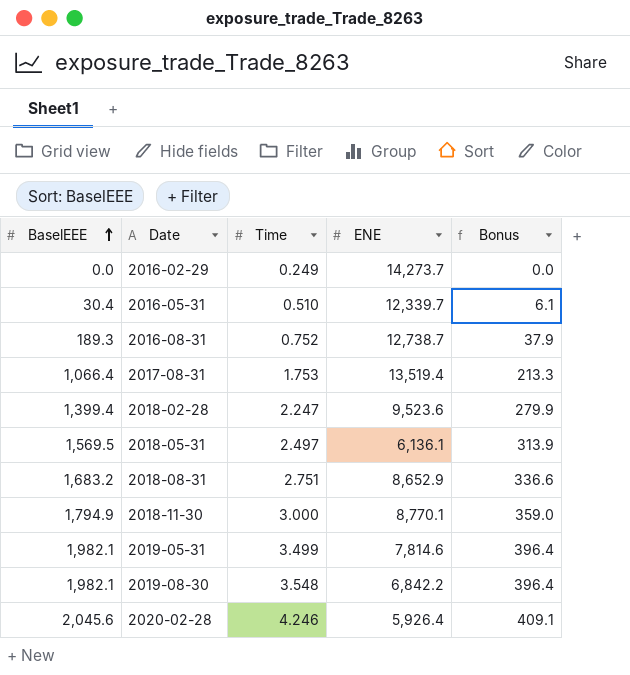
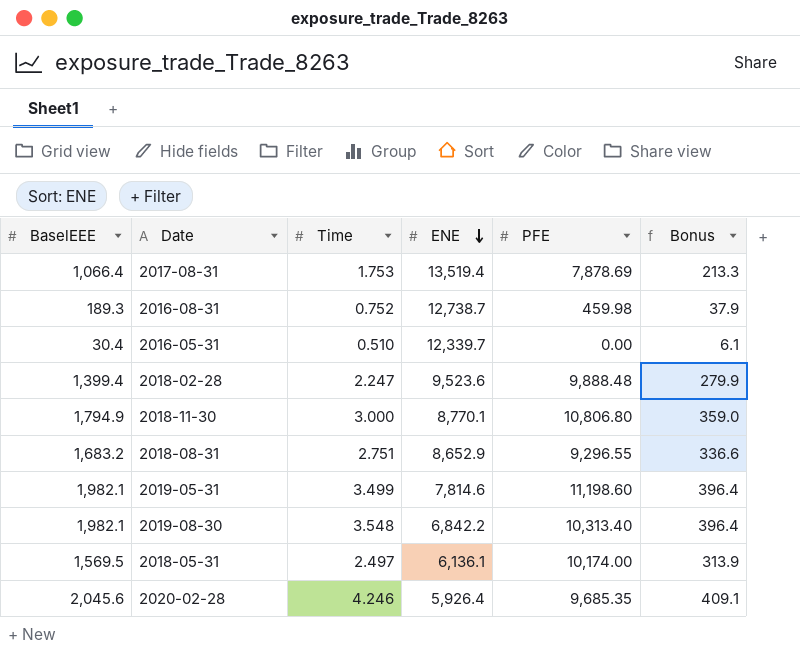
row order: BaselEEE ascending -> ENE descending
column PFE | position: none -> 5
row 2016-02-29: 0.0 | 0.249 | 14,273.7 | 0.0 -> none

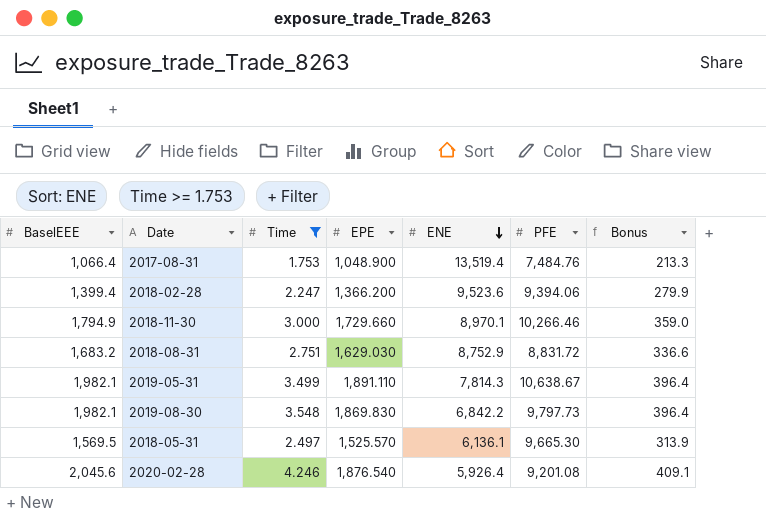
filter: none -> Time >= 1.753
column EPE | position: none -> 4
2017-08-31 | PFE: 7,878.69 -> 7,484.76
2018-02-28 | PFE: 9,888.48 -> 9,394.06
2018-11-30 | ENE: 8,770.1 -> 8,970.1
2018-11-30 | PFE: 10,806.80 -> 10,266.46
2018-08-31 | ENE: 8,652.9 -> 8,752.9
2018-08-31 | PFE: 9,296.55 -> 8,831.72
2019-05-31 | ENE: 7,814.6 -> 7,814.3
2019-05-31 | PFE: 11,198.60 -> 10,638.67
2019-08-30 | PFE: 10,313.40 -> 9,797.73
2018-05-31 | PFE: 10,174.00 -> 9,665.30
2020-02-28 | PFE: 9,685.35 -> 9,201.08

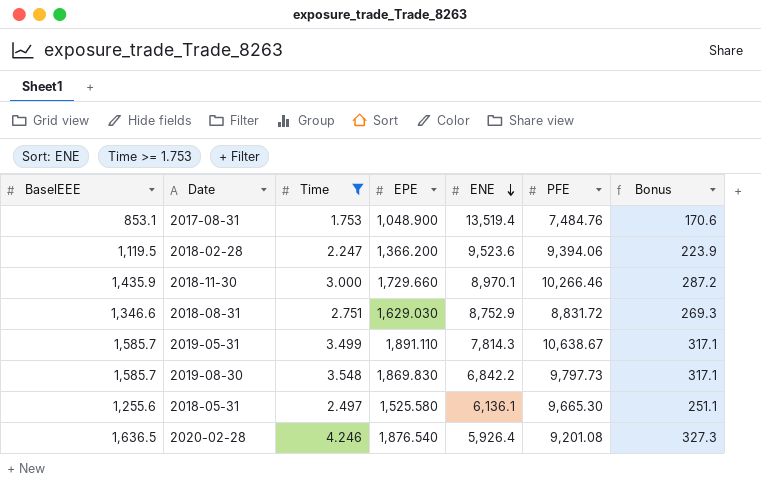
2017-08-31 | BaselEEE: 1,066.4 -> 853.1
2017-08-31 | Bonus: 213.3 -> 170.6
2018-02-28 | BaselEEE: 1,399.4 -> 1,119.5
2018-02-28 | Bonus: 279.9 -> 223.9
2018-11-30 | BaselEEE: 1,794.9 -> 1,435.9
2018-11-30 | Bonus: 359.0 -> 287.2
2018-08-31 | BaselEEE: 1,683.2 -> 1,346.6
2018-08-31 | Bonus: 336.6 -> 269.3
2019-05-31 | BaselEEE: 1,982.1 -> 1,585.7
2019-05-31 | Bonus: 396.4 -> 317.1
2019-08-30 | BaselEEE: 1,982.1 -> 1,585.7
2019-08-30 | Bonus: 396.4 -> 317.1
2018-05-31 | BaselEEE: 1,569.5 -> 1,255.6
2018-05-31 | EPE: 1,525.570 -> 1,525.580
2018-05-31 | Bonus: 313.9 -> 251.1
2020-02-28 | BaselEEE: 2,045.6 -> 1,636.5
2020-02-28 | Bonus: 409.1 -> 327.3

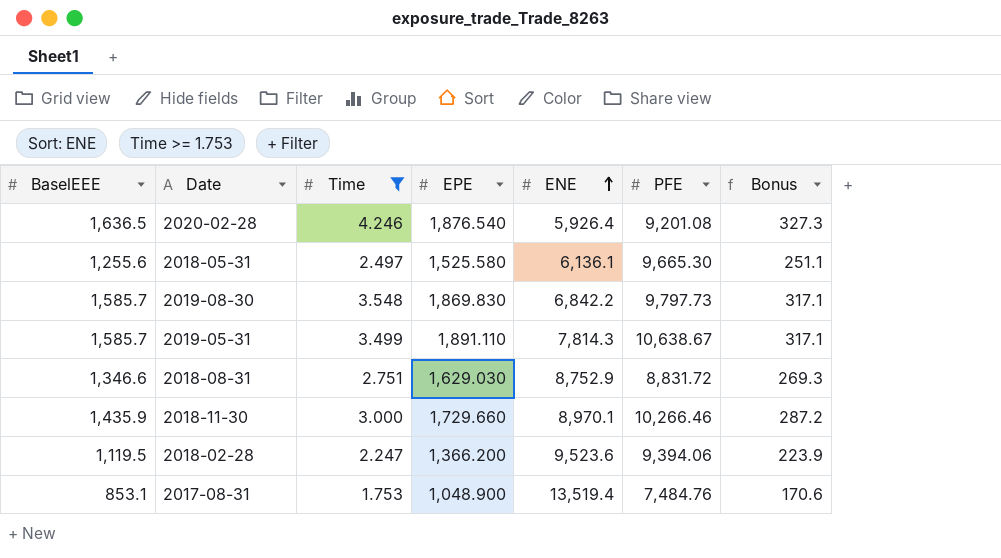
row order: ENE descending -> ENE ascending

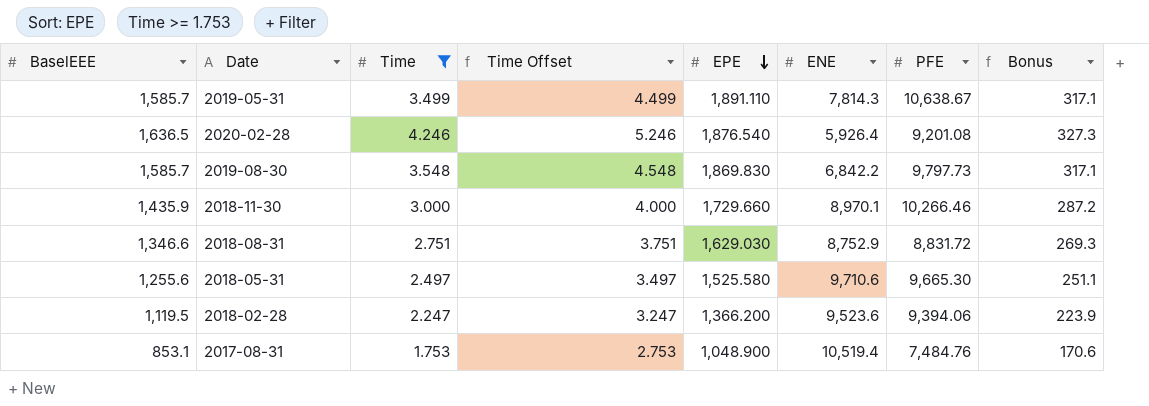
row order: ENE ascending -> EPE descending
column Time Offset | formula: none -> [Time] + 1
2018-05-31 | ENE: 6,136.1 -> 9,710.6
2017-08-31 | ENE: 13,519.4 -> 10,519.4

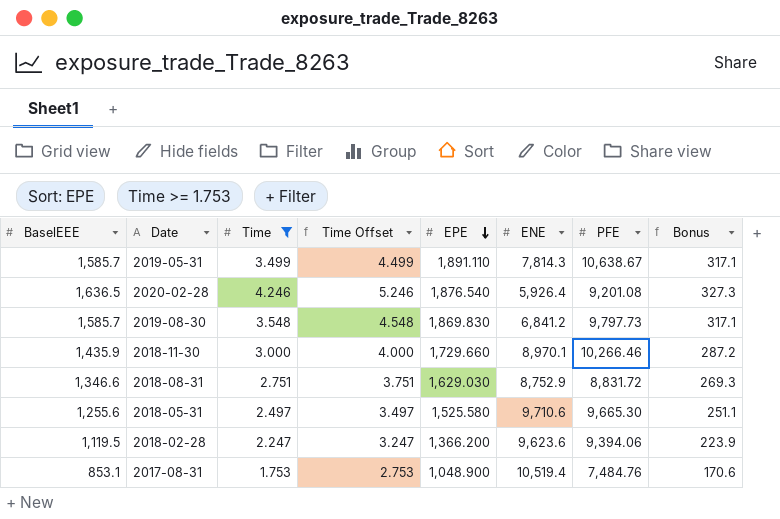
2019-08-30 | ENE: 6,842.2 -> 6,841.2
2018-02-28 | ENE: 9,523.6 -> 9,623.6

